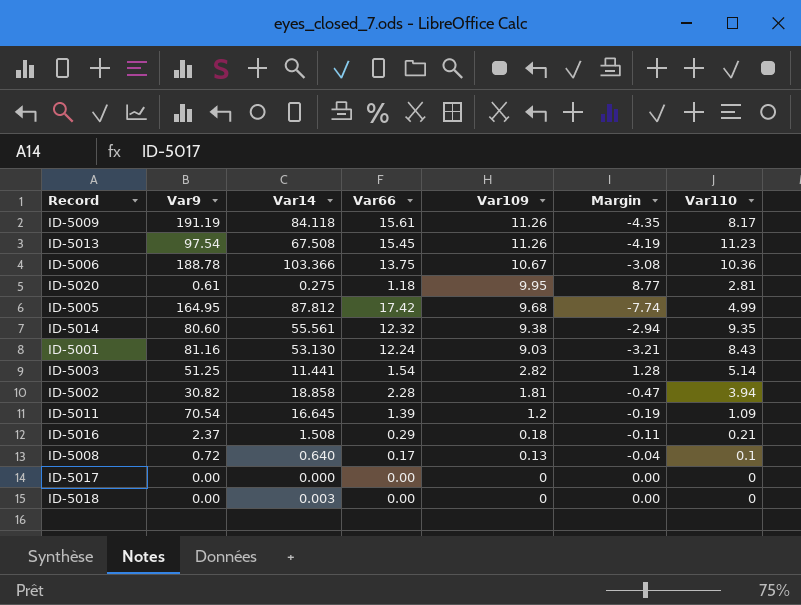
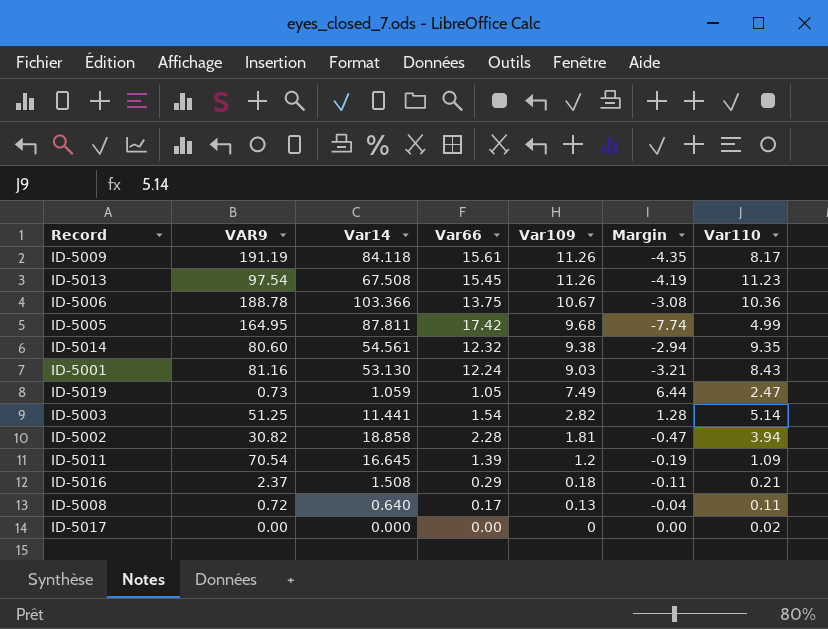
column name: Var9 -> VAR9
row ID-5020: 0.61 | 0.275 | 1.18 | 9.95 | 8.77 | 2.81 -> none
row ID-5018: 0.00 | 0.003 | 0.00 | 0 | 0.00 | 0 -> none
ID-5005 | Var14: 87.812 -> 87.811
ID-5014 | Var14: 55.561 -> 54.561
row ID-5019: none -> 0.73 | 1.059 | 1.05 | 7.49 | 6.44 | 2.47
ID-5008 | Var110: 0.1 -> 0.11
ID-5017 | Var110: 0 -> 0.02

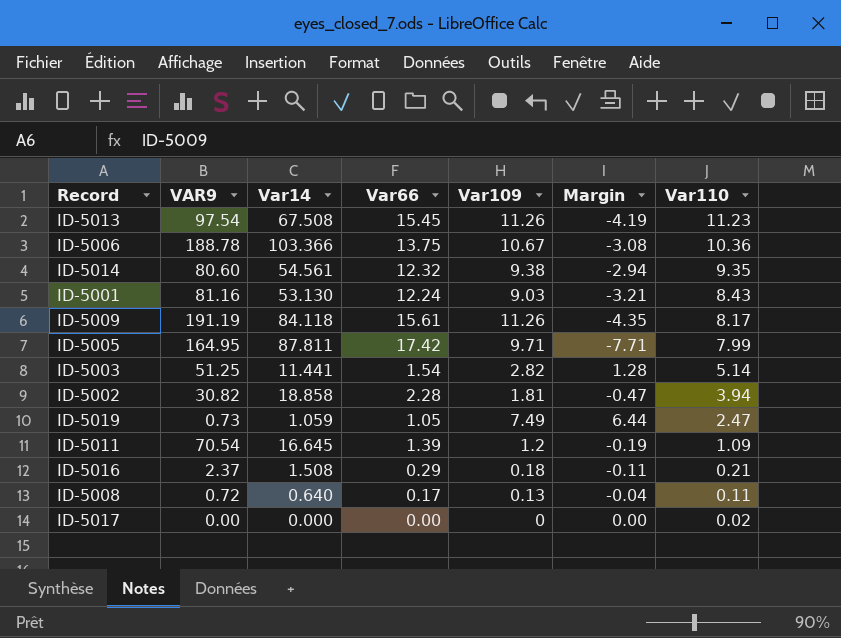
row order: Var109 descending -> Var110 descending
ID-5005 | Var109: 9.68 -> 9.71
ID-5005 | Margin: -7.74 -> -7.71
ID-5005 | Var110: 4.99 -> 7.99

